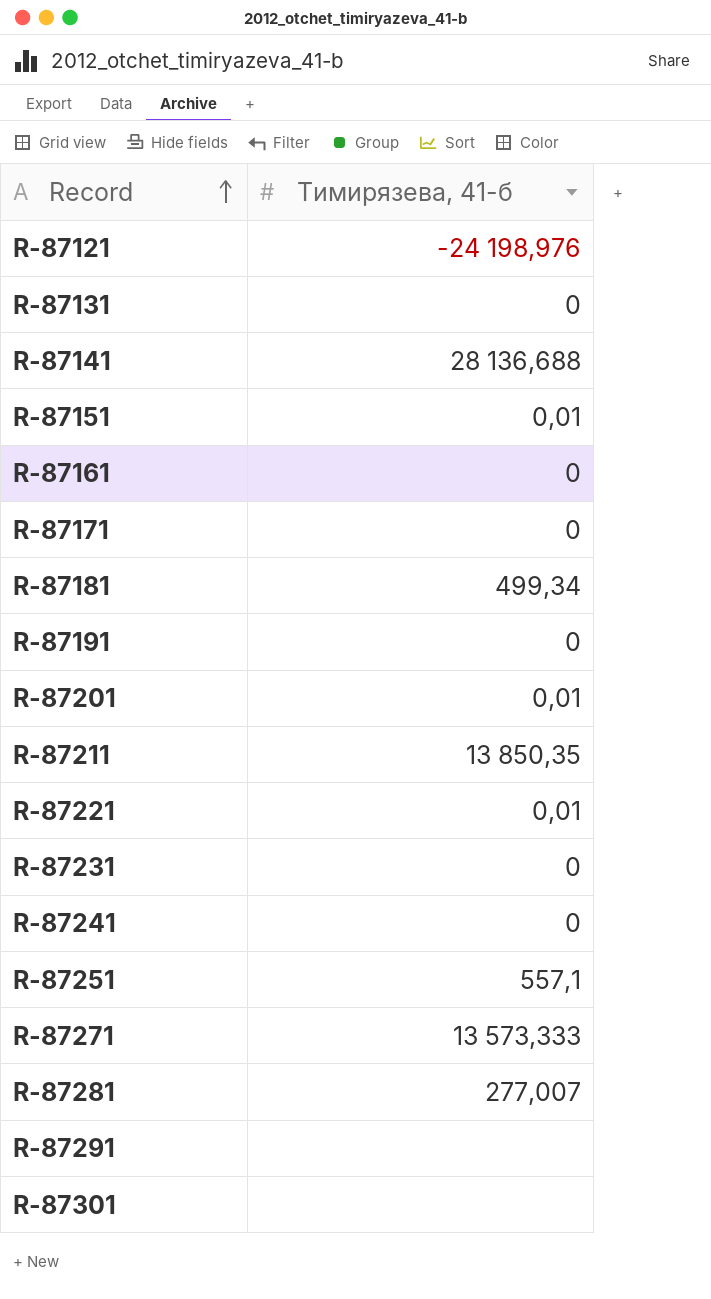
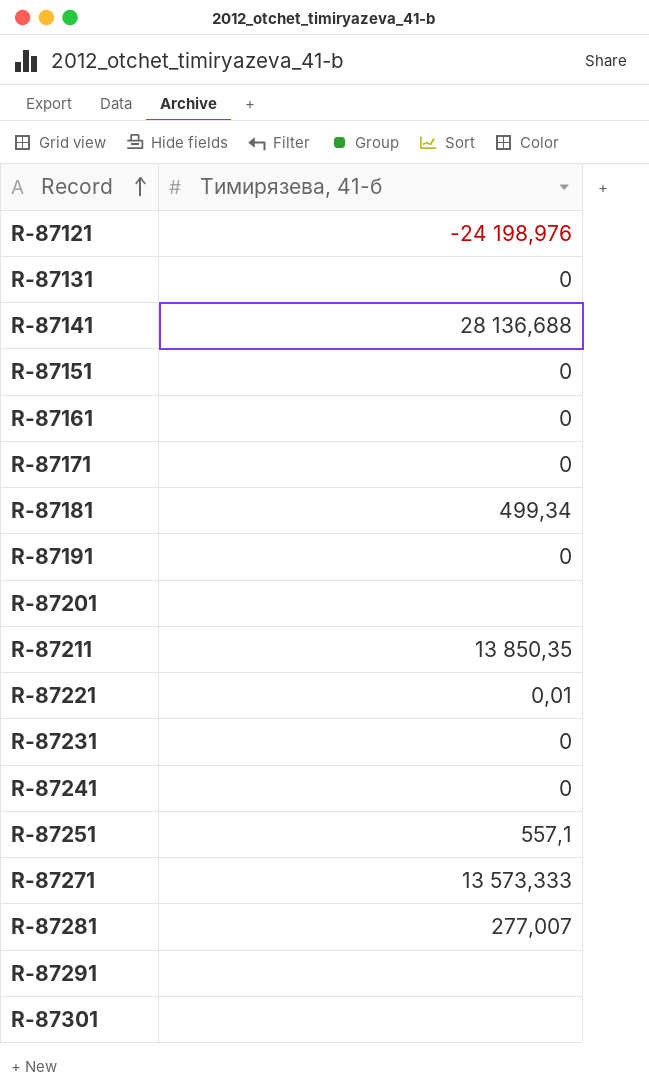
R-87151 | Тимирязева, 41-б: 0,01 -> 0
R-87201 | Тимирязева, 41-б: 0,01 -> none

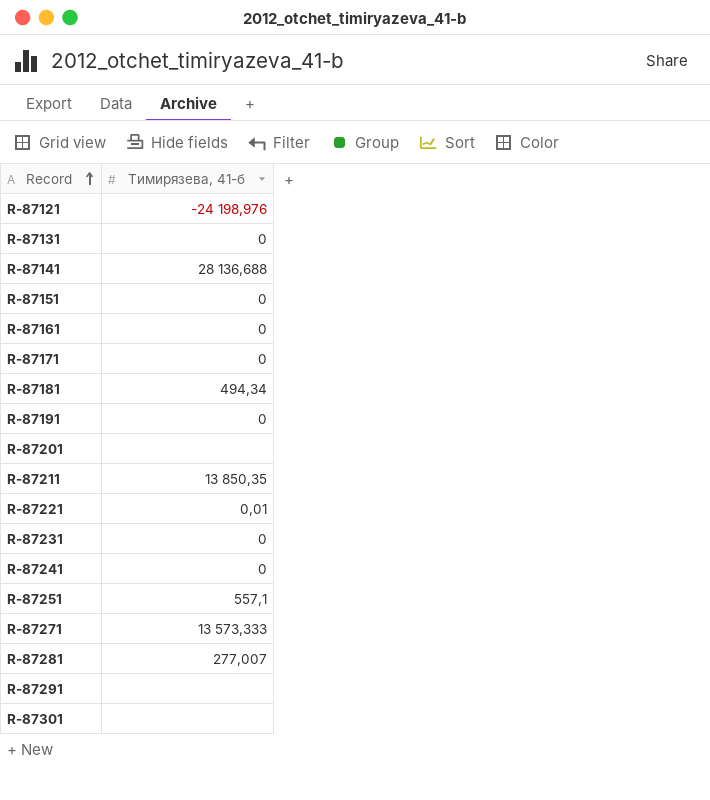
R-87181 | Тимирязева, 41-б: 499,34 -> 494,34

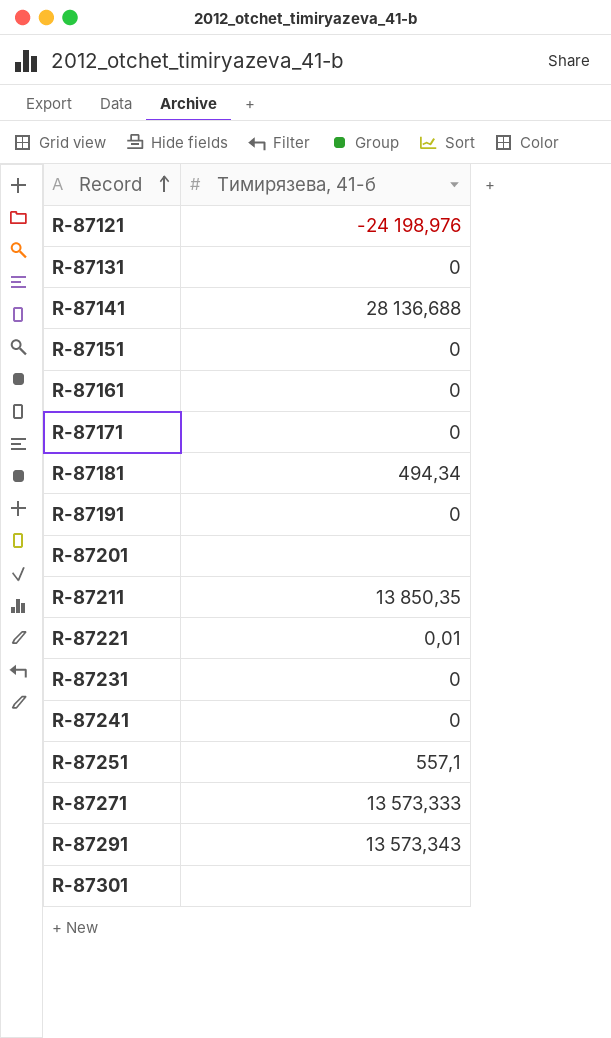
row R-87281: 277,007 -> none
R-87291 | Тимирязева, 41-б: none -> 13 573,343

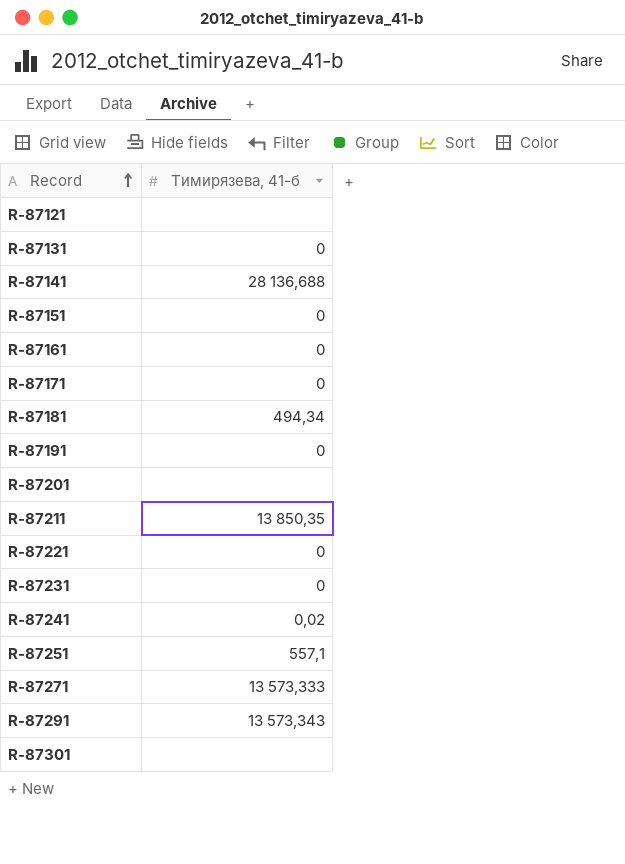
R-87121 | Тимирязева, 41-б: -24 198,976 -> none
R-87221 | Тимирязева, 41-б: 0,01 -> 0
R-87241 | Тимирязева, 41-б: 0 -> 0,02

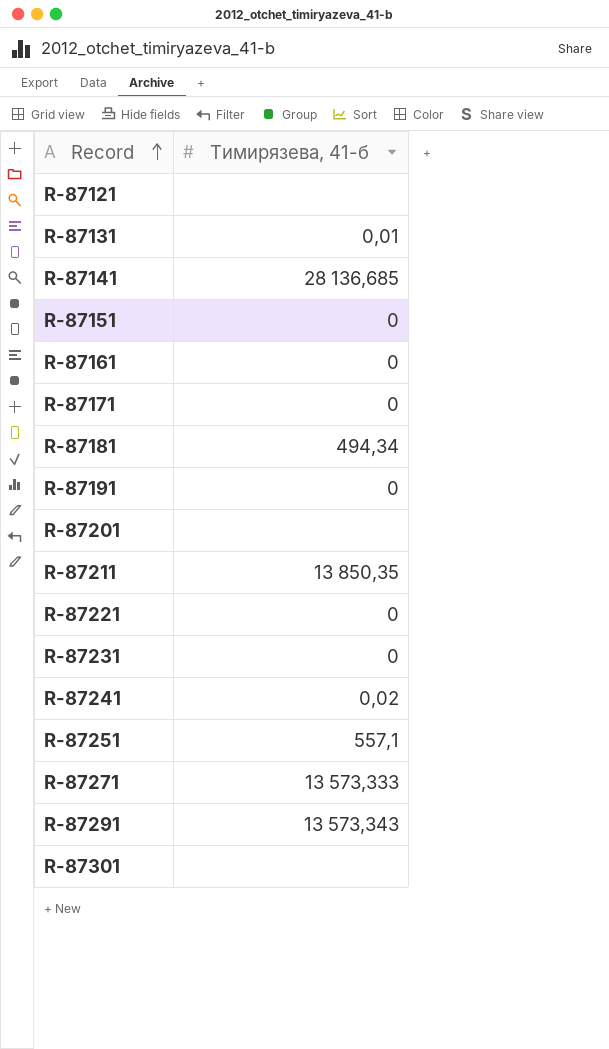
R-87131 | Тимирязева, 41-б: 0 -> 0,01
R-87141 | Тимирязева, 41-б: 28 136,688 -> 28 136,685

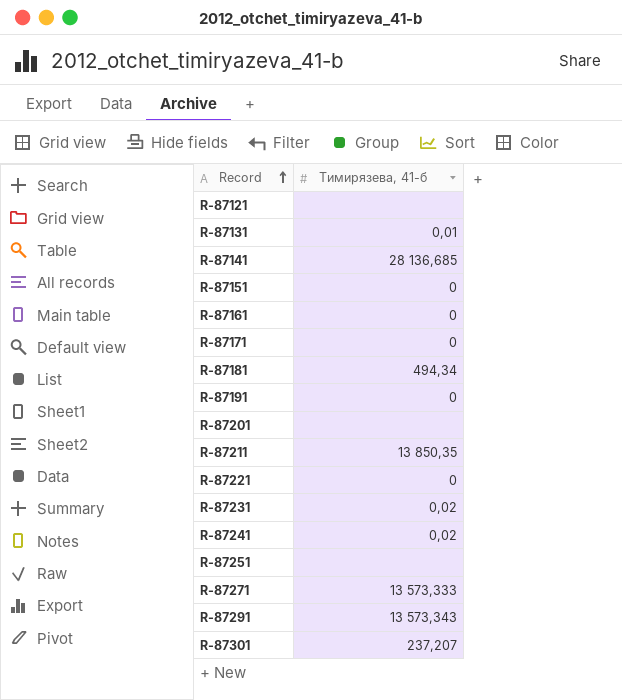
R-87231 | Тимирязева, 41-б: 0 -> 0,02
R-87251 | Тимирязева, 41-б: 557,1 -> none
R-87301 | Тимирязева, 41-б: none -> 237,207

